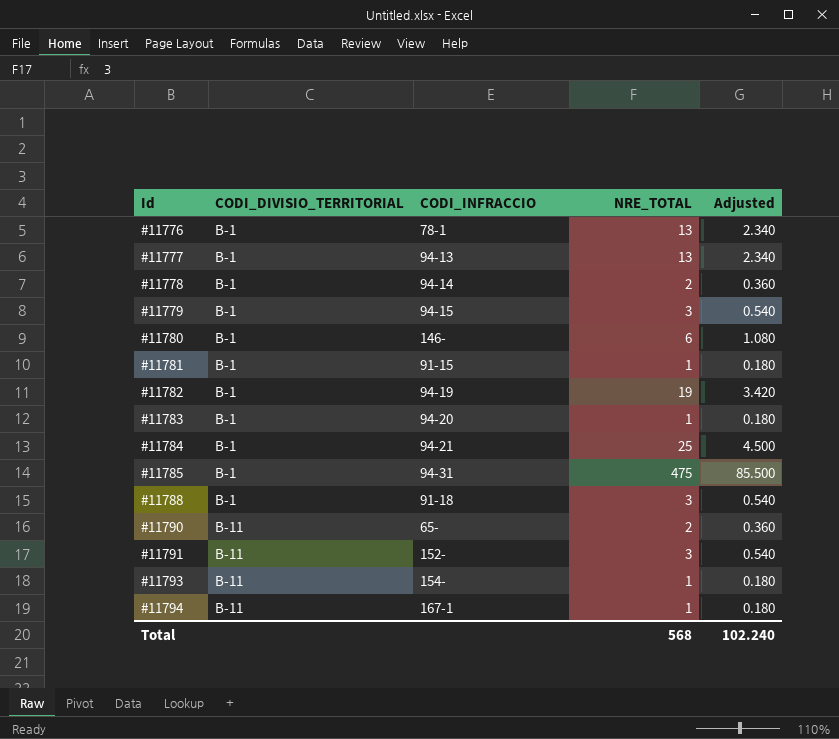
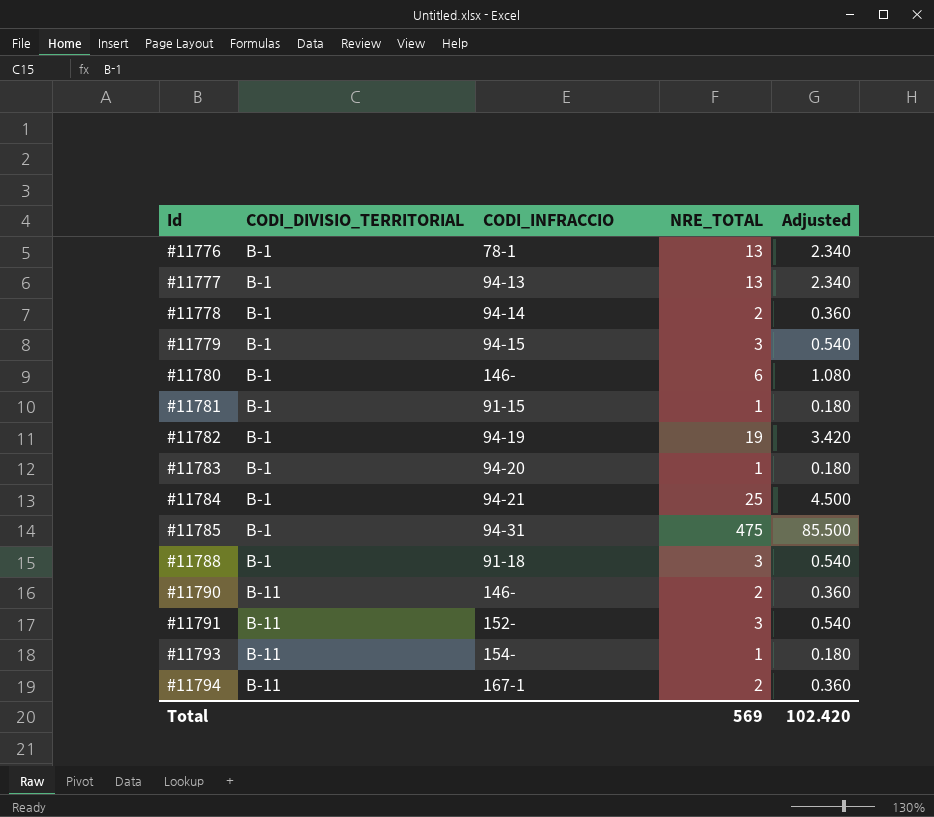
#11790 | CODI_INFRACCIO: 65- -> 146-
#11794 | NRE_TOTAL: 1 -> 2
#11794 | Adjusted: 0.180 -> 0.360
Total | NRE_TOTAL: 568 -> 569
Total | Adjusted: 102.240 -> 102.420

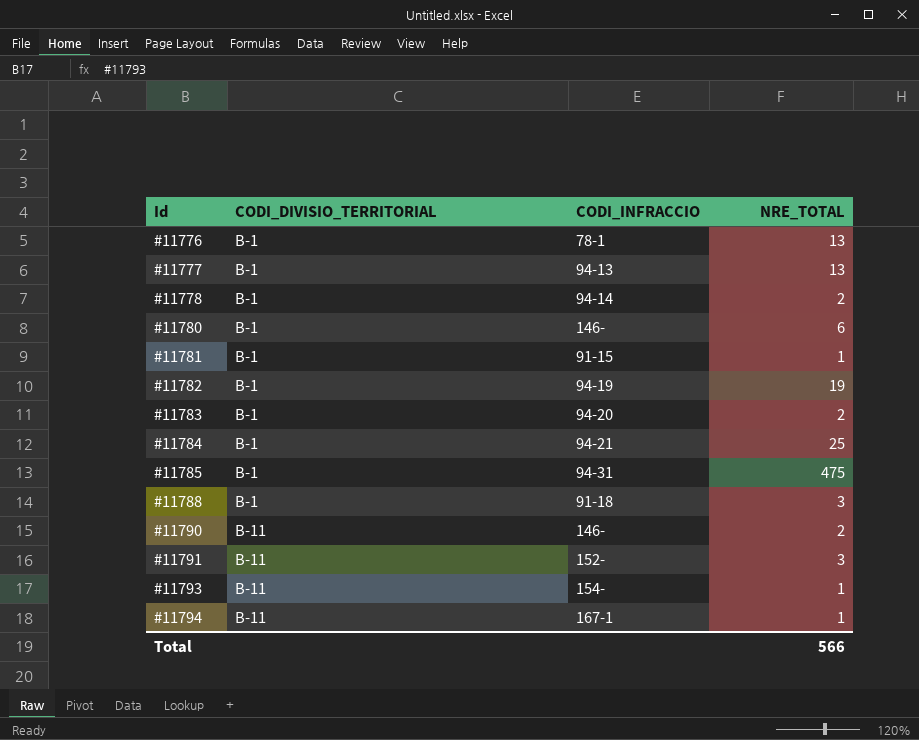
column Adjusted | formula: [NRE_TOTAL] * 0.18 -> none
row #11779: B-1 | 94-15 | 3 | 0.540 -> none
#11783 | NRE_TOTAL: 1 -> 2
#11794 | NRE_TOTAL: 2 -> 1
Total | NRE_TOTAL: 569 -> 566

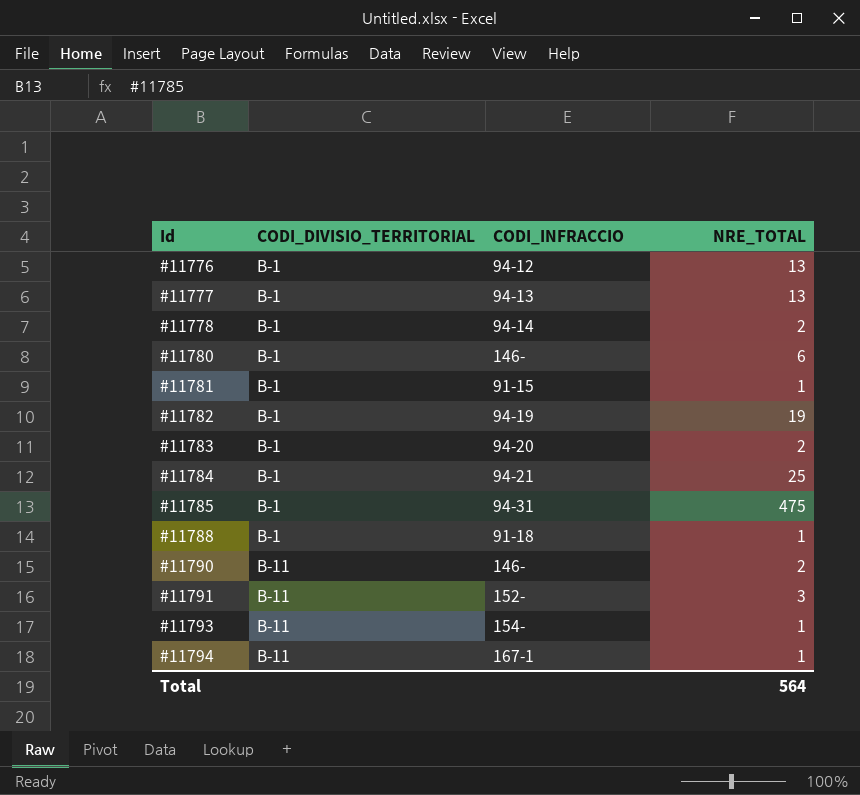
#11776 | CODI_INFRACCIO: 78-1 -> 94-12
#11788 | NRE_TOTAL: 3 -> 1
Total | NRE_TOTAL: 566 -> 564

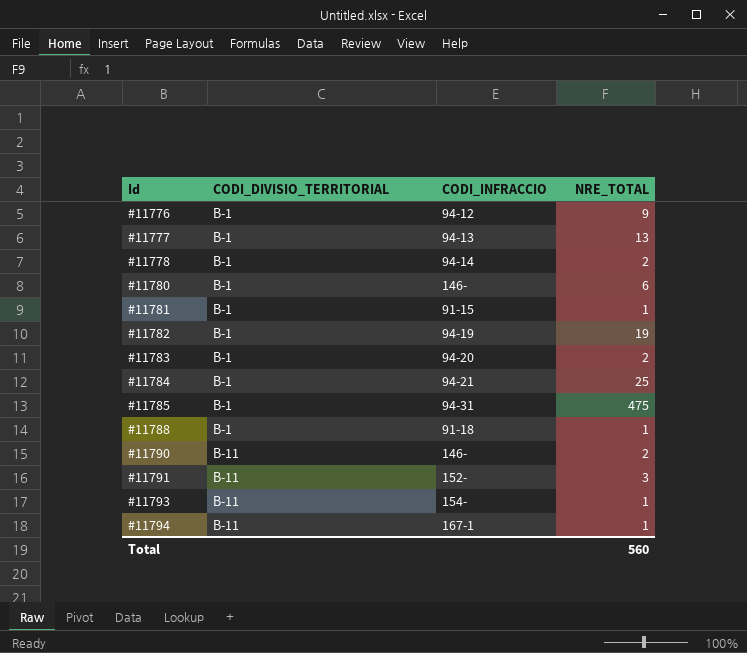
#11776 | NRE_TOTAL: 13 -> 9
Total | NRE_TOTAL: 564 -> 560

